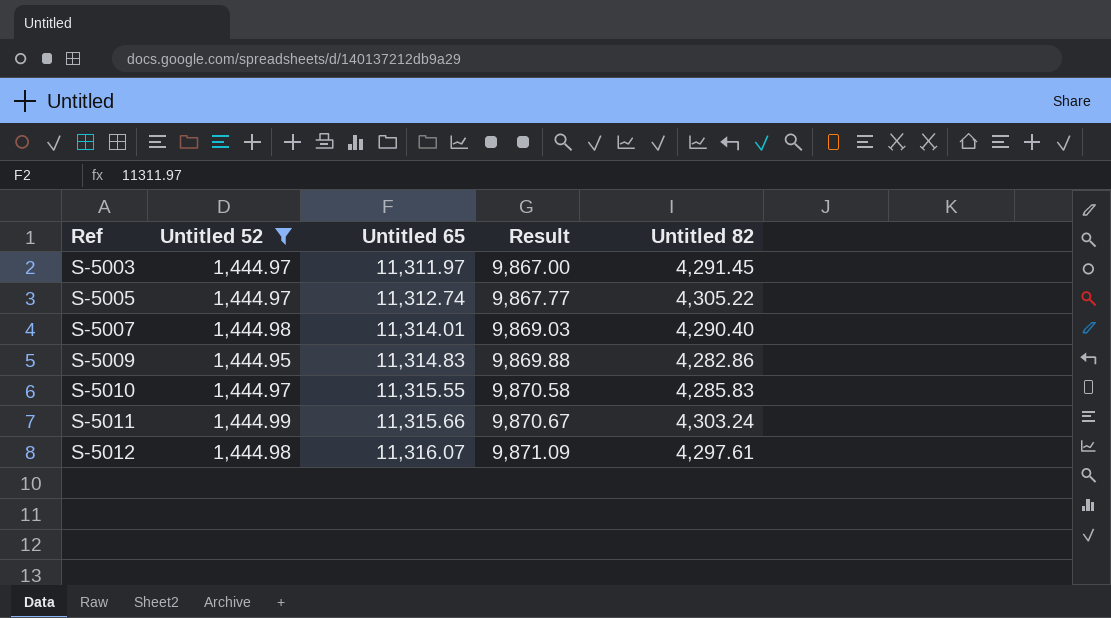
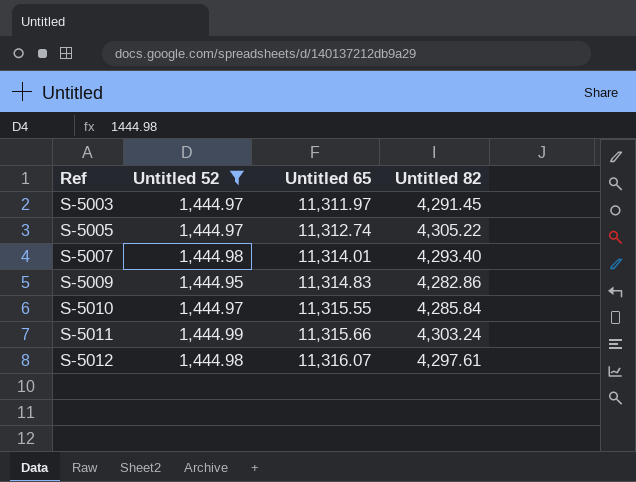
column Result | formula: [Untitled 65] - [Untitled 52] -> none
S-5007 | Untitled 82: 4,290.40 -> 4,293.40
S-5010 | Untitled 82: 4,285.83 -> 4,285.84

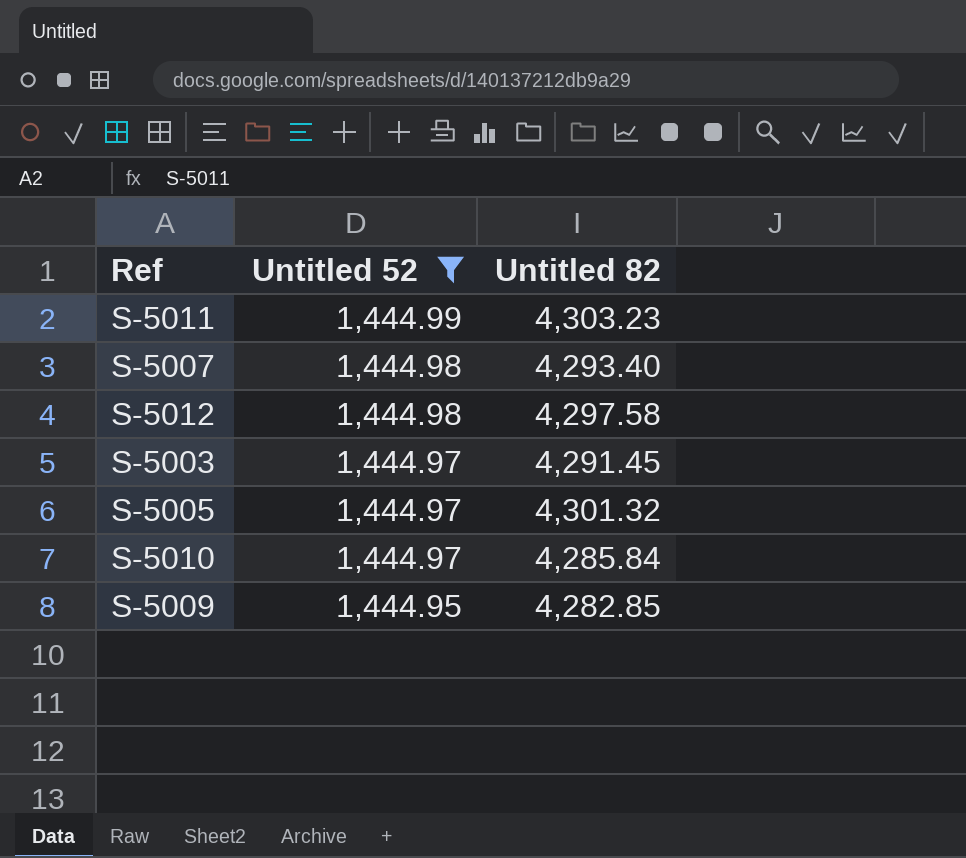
row order: Ref ascending -> Untitled 52 descending
column Untitled 65 | position: 3 -> none
S-5011 | Untitled 82: 4,303.24 -> 4,303.23
S-5012 | Untitled 82: 4,297.61 -> 4,297.58
S-5005 | Untitled 82: 4,305.22 -> 4,301.32
S-5009 | Untitled 82: 4,282.86 -> 4,282.85

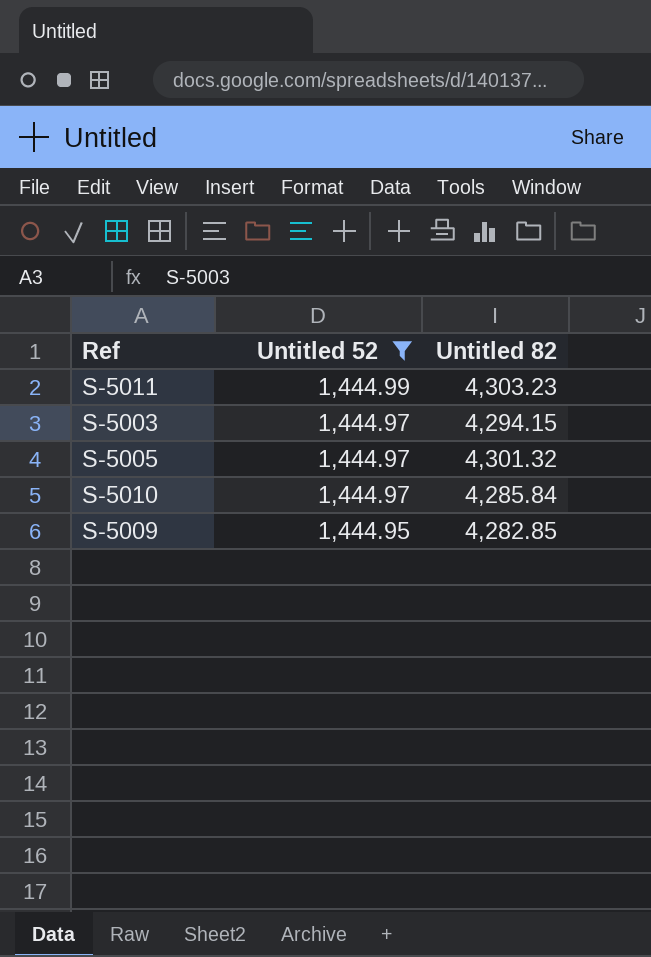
row S-5007: 1,444.98 | 4,293.40 -> none
row S-5012: 1,444.98 | 4,297.58 -> none
S-5003 | Untitled 82: 4,291.45 -> 4,294.15

